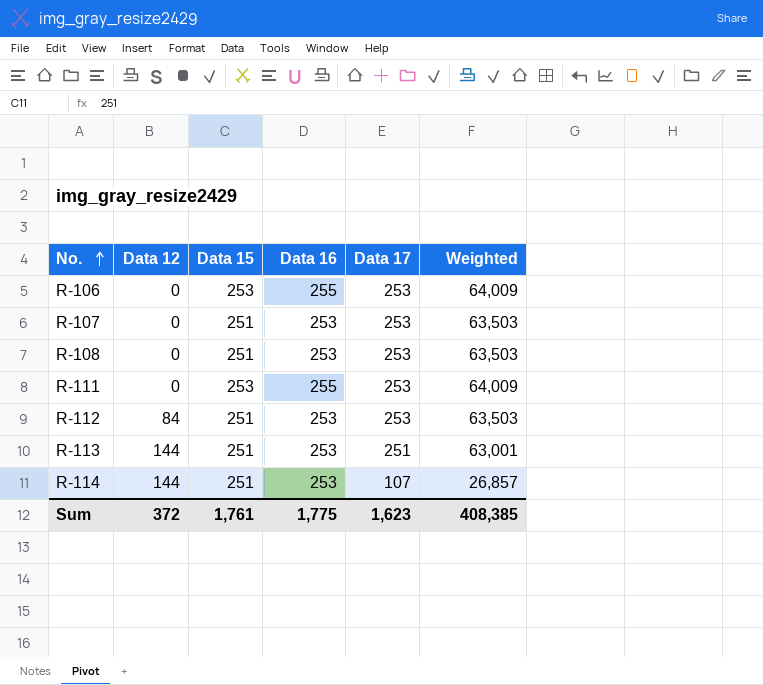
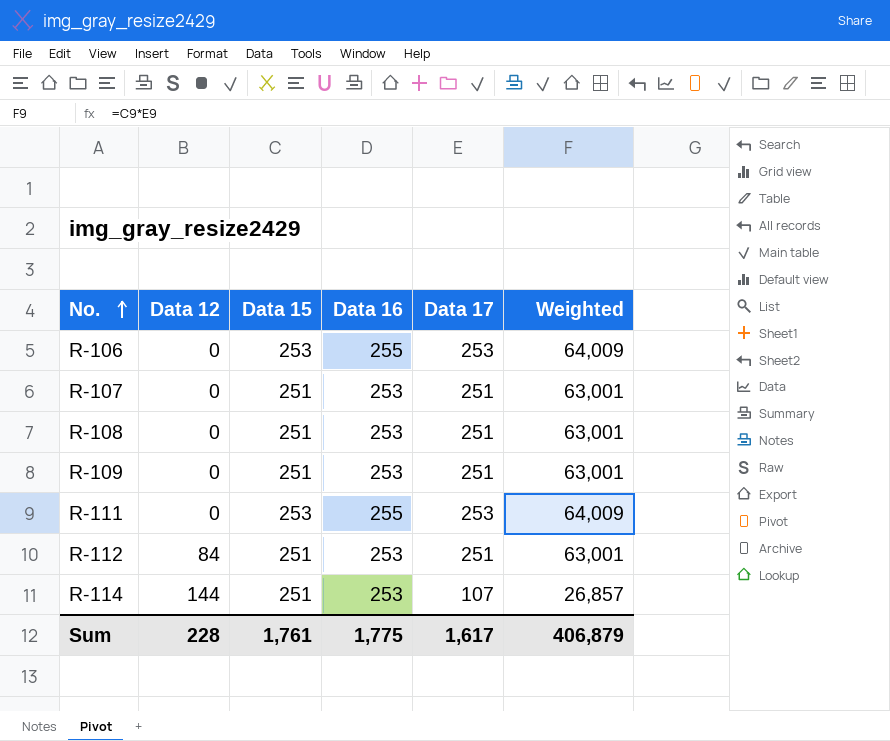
row R-113: 144 | 251 | 253 | 251 | 63,001 -> none
R-107 | Data 17: 253 -> 251
R-107 | Weighted: 63,503 -> 63,001
R-108 | Data 17: 253 -> 251
R-108 | Weighted: 63,503 -> 63,001
row R-109: none -> 0 | 251 | 253 | 251 | 63,001
R-112 | Data 17: 253 -> 251
R-112 | Weighted: 63,503 -> 63,001
Sum | Data 12: 372 -> 228
Sum | Data 17: 1,623 -> 1,617
Sum | Weighted: 408,385 -> 406,879

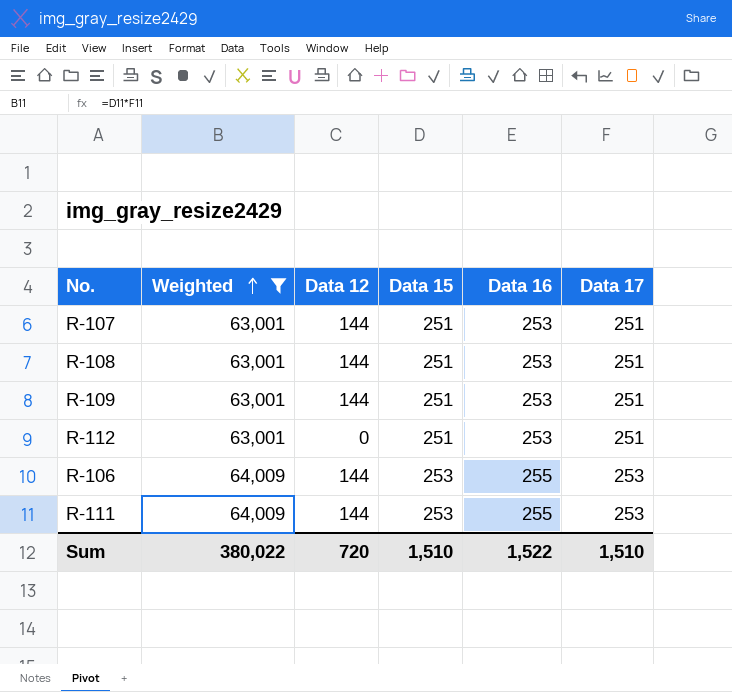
filter: none -> Weighted != 26,857
row order: No. ascending -> Weighted ascending
column Weighted | position: 6 -> 2
R-107 | Data 12: 0 -> 144
R-108 | Data 12: 0 -> 144
R-109 | Data 12: 0 -> 144
R-112 | Data 12: 84 -> 0
R-106 | Data 12: 0 -> 144
R-111 | Data 12: 0 -> 144
Sum | Weighted: 406,879 -> 380,022
Sum | Data 12: 228 -> 720
Sum | Data 15: 1,761 -> 1,510
Sum | Data 16: 1,775 -> 1,522
Sum | Data 17: 1,617 -> 1,510

